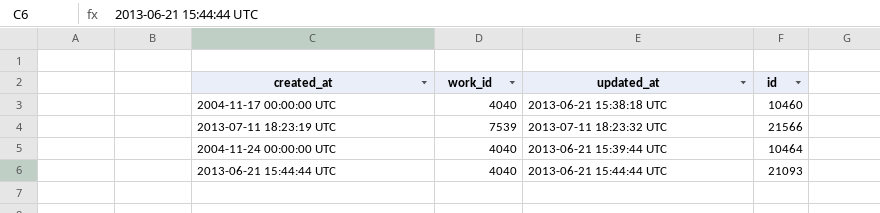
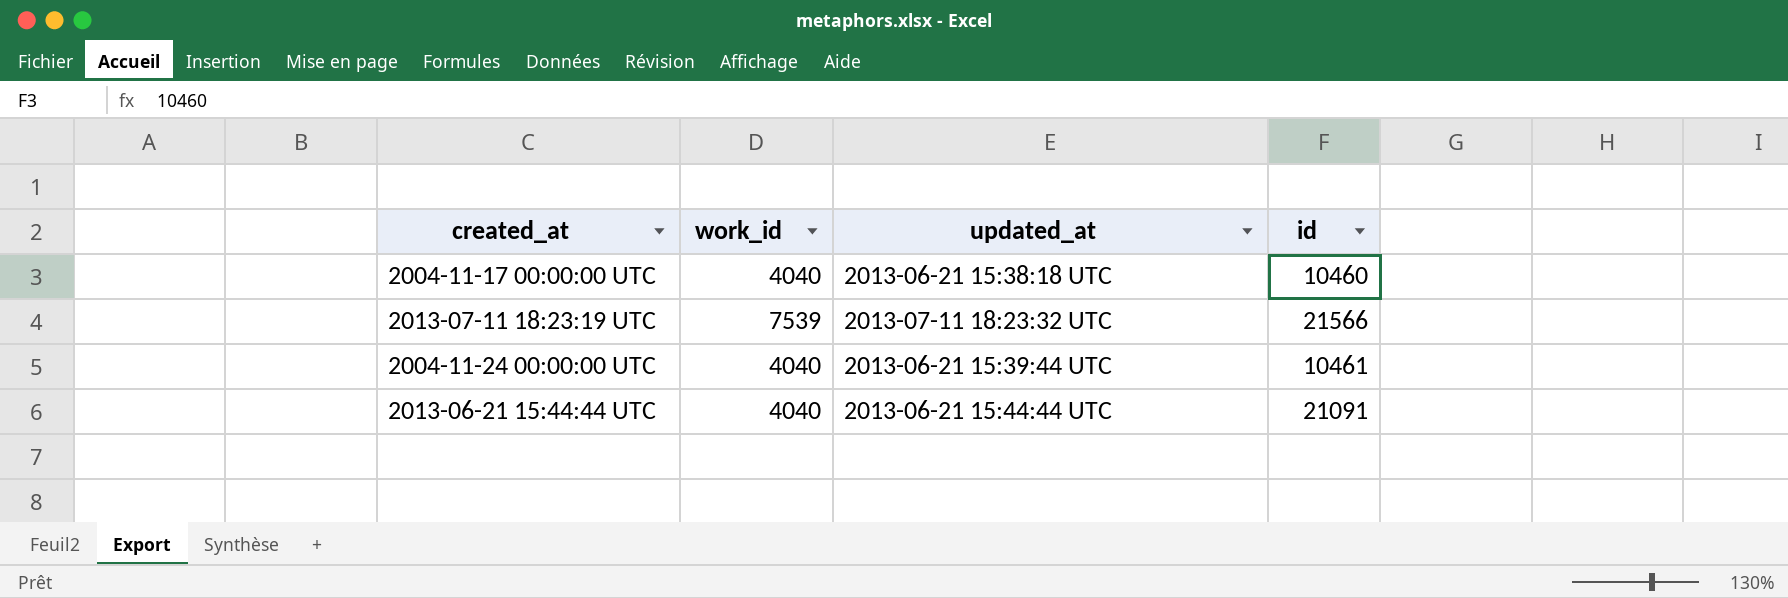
2004-11-24 00:00:00 UTC | id: 10464 -> 10461
2013-06-21 15:44:44 UTC | id: 21093 -> 21091

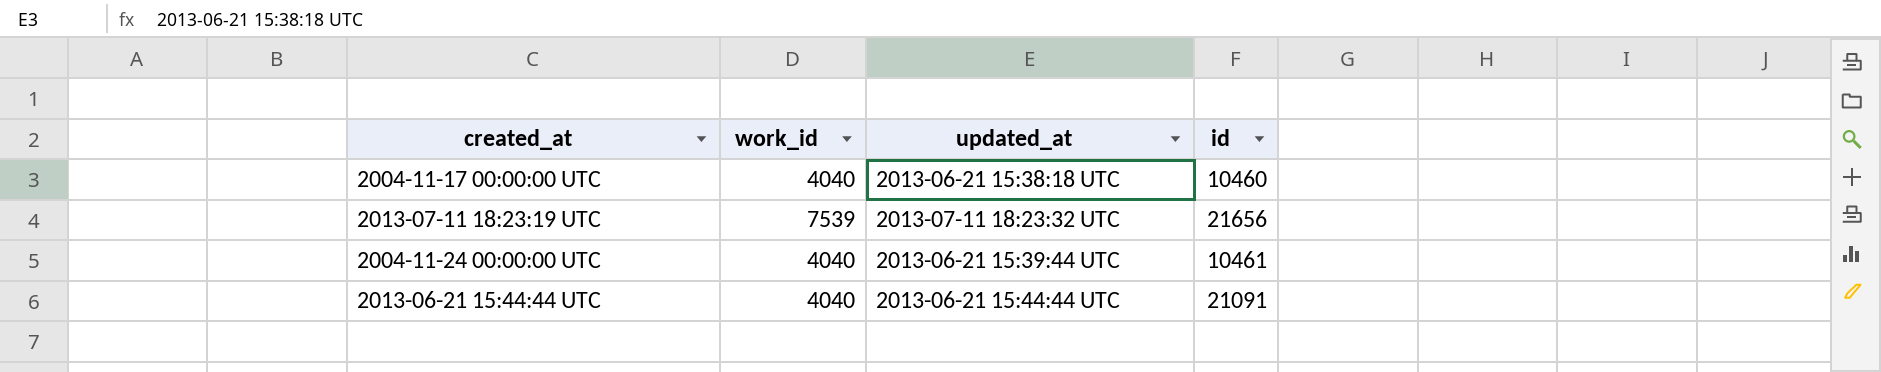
2013-07-11 18:23:19 UTC | id: 21566 -> 21656

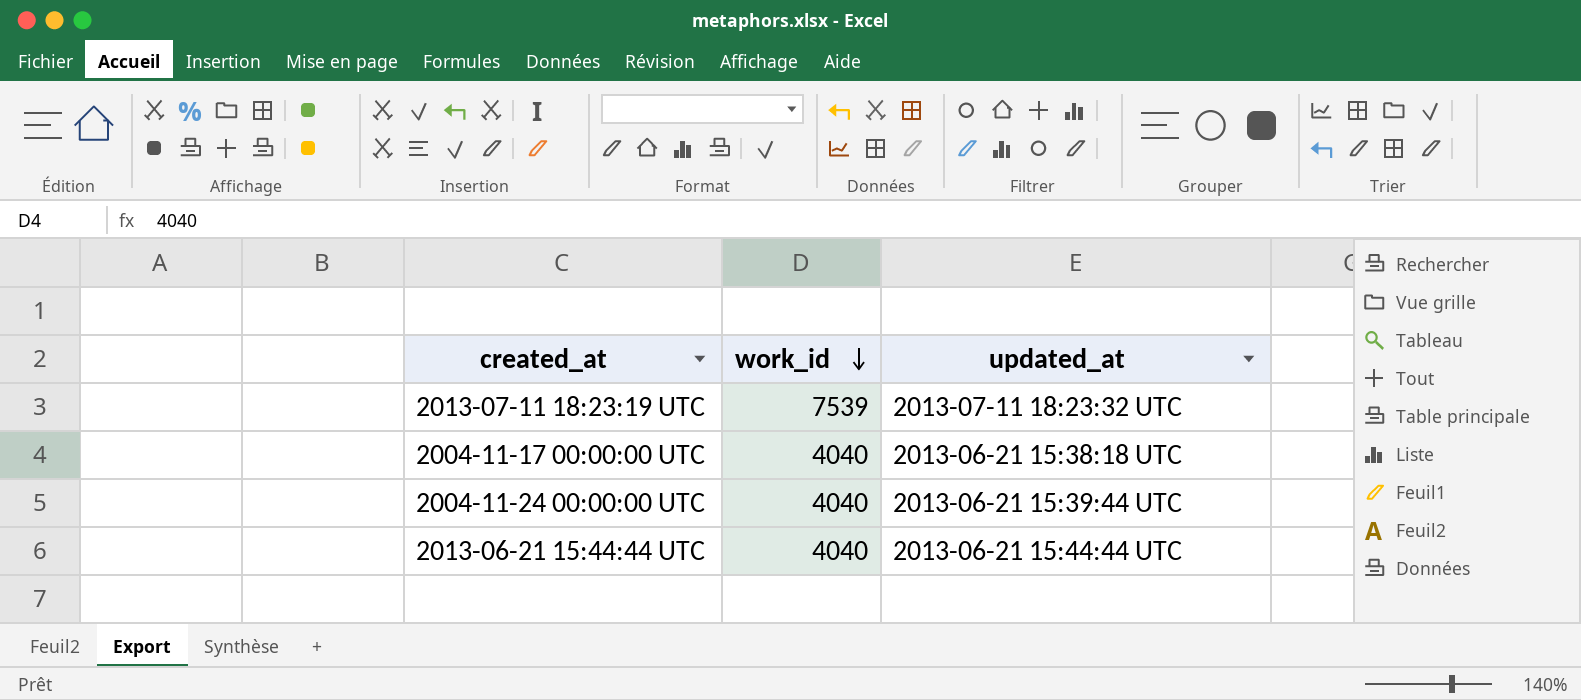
row order: none -> work_id descending
column id | position: 4 -> none

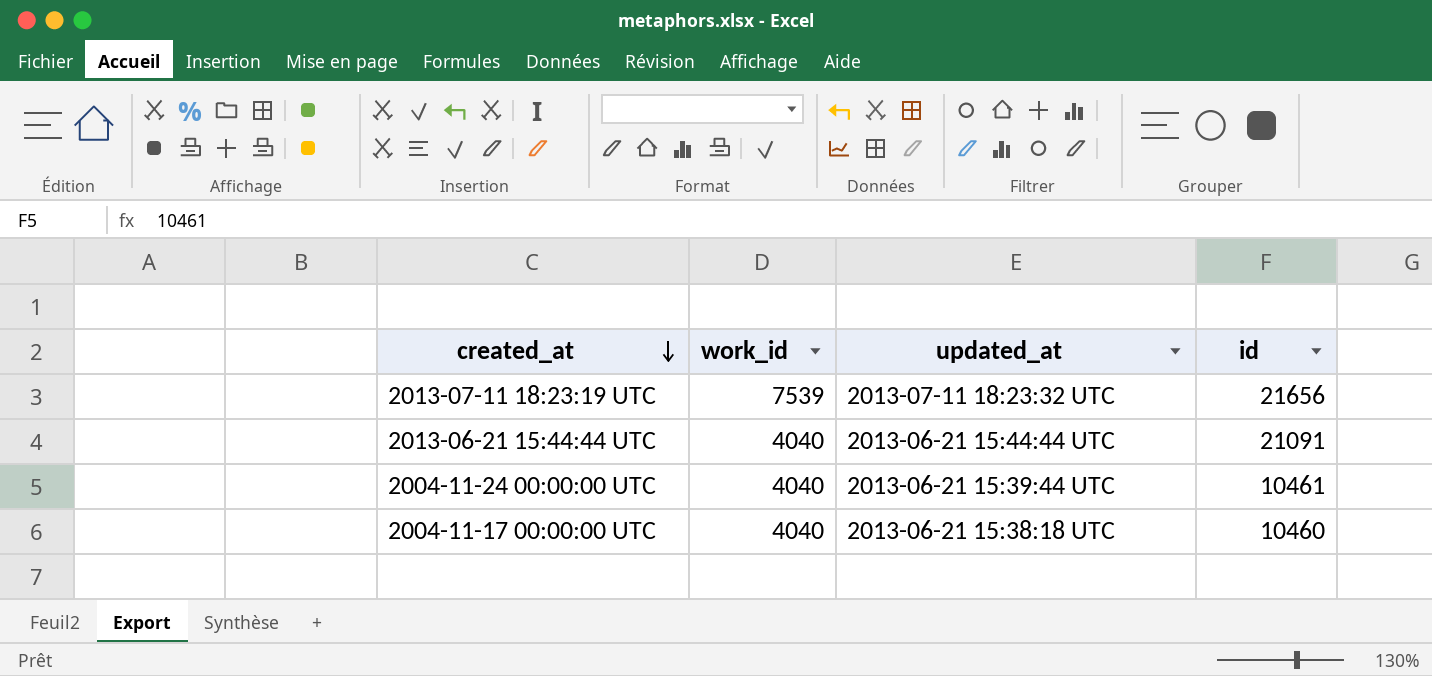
row order: work_id descending -> created_at descending
column id | position: none -> 4

